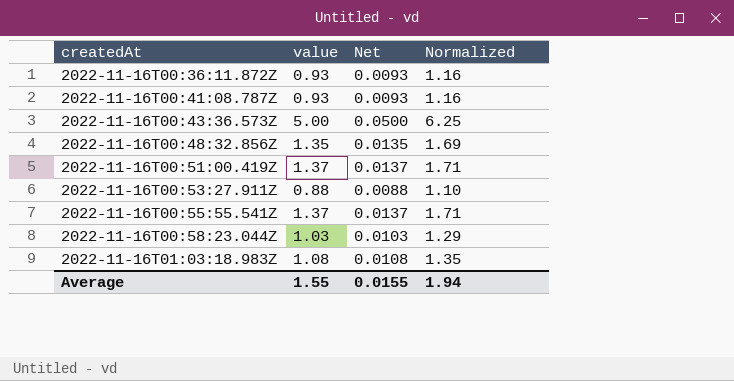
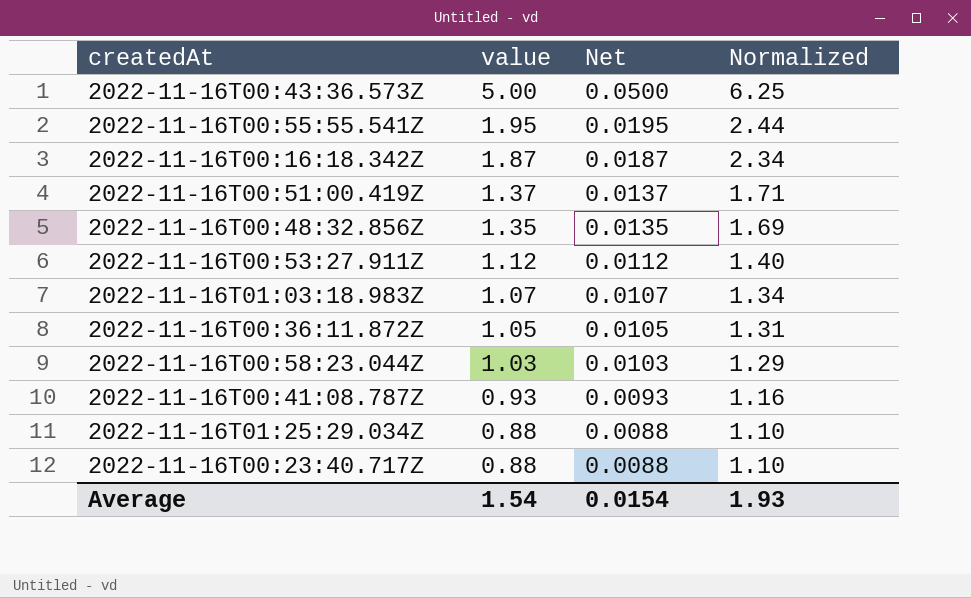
row order: createdAt ascending -> value descending
2022-11-16T00:55:55.541Z | value: 1.37 -> 1.95
2022-11-16T00:55:55.541Z | Net: 0.0137 -> 0.0195
2022-11-16T00:55:55.541Z | Normalized: 1.71 -> 2.44
row 2022-11-16T00:16:18.342Z: none -> 1.87 | 0.0187 | 2.34
2022-11-16T00:53:27.911Z | value: 0.88 -> 1.12
2022-11-16T00:53:27.911Z | Net: 0.0088 -> 0.0112
2022-11-16T00:53:27.911Z | Normalized: 1.10 -> 1.40
2022-11-16T01:03:18.983Z | value: 1.08 -> 1.07
2022-11-16T01:03:18.983Z | Net: 0.0108 -> 0.0107
2022-11-16T01:03:18.983Z | Normalized: 1.35 -> 1.34
2022-11-16T00:36:11.872Z | value: 0.93 -> 1.05
2022-11-16T00:36:11.872Z | Net: 0.0093 -> 0.0105
2022-11-16T00:36:11.872Z | Normalized: 1.16 -> 1.31
row 2022-11-16T01:25:29.034Z: none -> 0.88 | 0.0088 | 1.10
row 2022-11-16T00:23:40.717Z: none -> 0.88 | 0.0088 | 1.10
Average | value: 1.55 -> 1.54
Average | Net: 0.0155 -> 0.0154
Average | Normalized: 1.94 -> 1.93

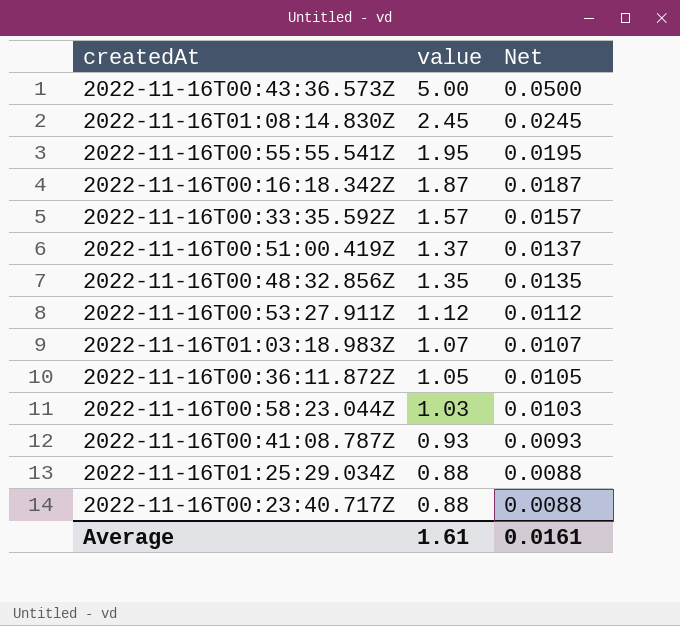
column Normalized | formula: [value] * 1.25 -> none
row 2022-11-16T01:08:14.830Z: none -> 2.45 | 0.0245
row 2022-11-16T00:33:35.592Z: none -> 1.57 | 0.0157
Average | value: 1.54 -> 1.61
Average | Net: 0.0154 -> 0.0161

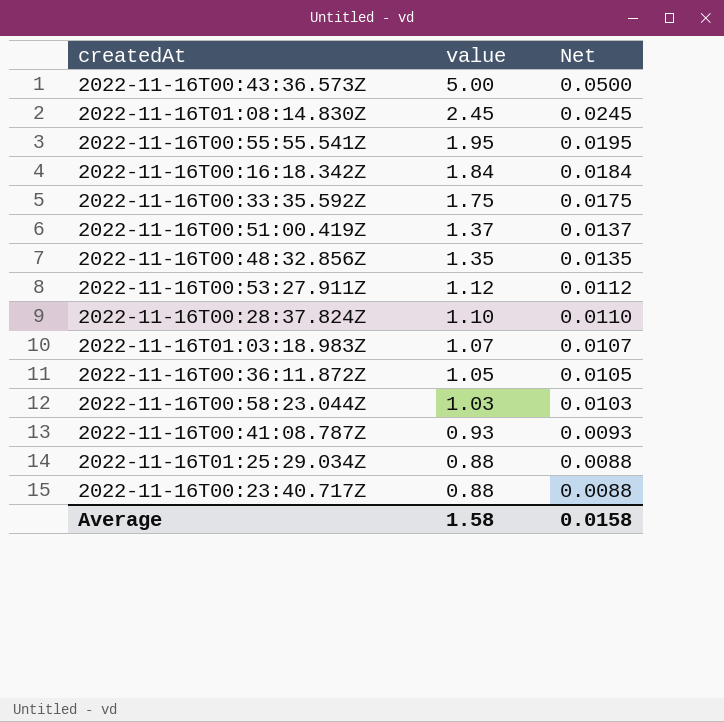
2022-11-16T00:16:18.342Z | value: 1.87 -> 1.84
2022-11-16T00:16:18.342Z | Net: 0.0187 -> 0.0184
2022-11-16T00:33:35.592Z | value: 1.57 -> 1.75
2022-11-16T00:33:35.592Z | Net: 0.0157 -> 0.0175
row 2022-11-16T00:28:37.824Z: none -> 1.10 | 0.0110
Average | value: 1.61 -> 1.58
Average | Net: 0.0161 -> 0.0158

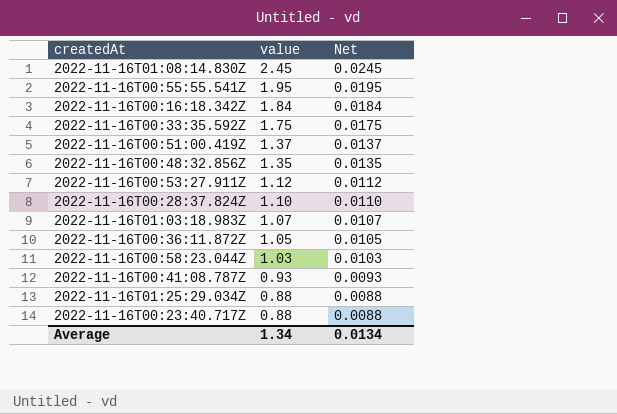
row 2022-11-16T00:43:36.573Z: 5.00 | 0.0500 -> none
Average | value: 1.58 -> 1.34
Average | Net: 0.0158 -> 0.0134

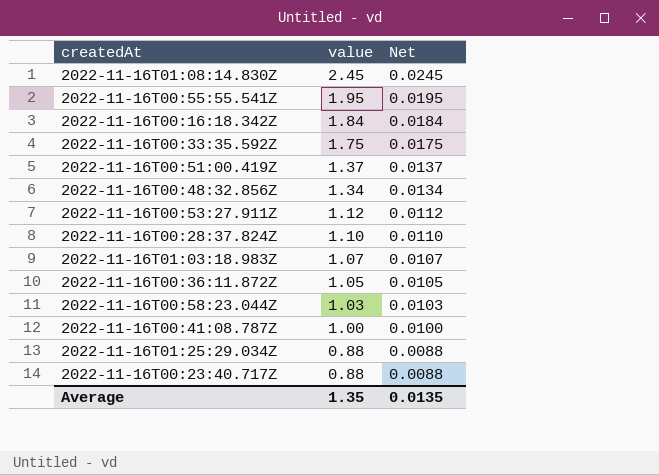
2022-11-16T00:48:32.856Z | value: 1.35 -> 1.34
2022-11-16T00:48:32.856Z | Net: 0.0135 -> 0.0134
2022-11-16T00:41:08.787Z | value: 0.93 -> 1.00
2022-11-16T00:41:08.787Z | Net: 0.0093 -> 0.0100
Average | value: 1.34 -> 1.35
Average | Net: 0.0134 -> 0.0135

